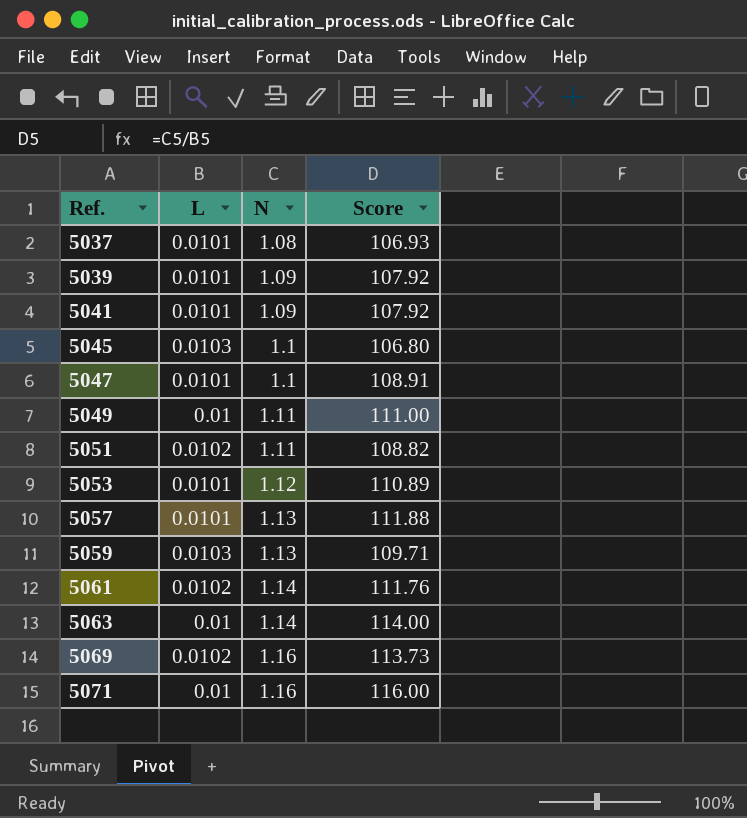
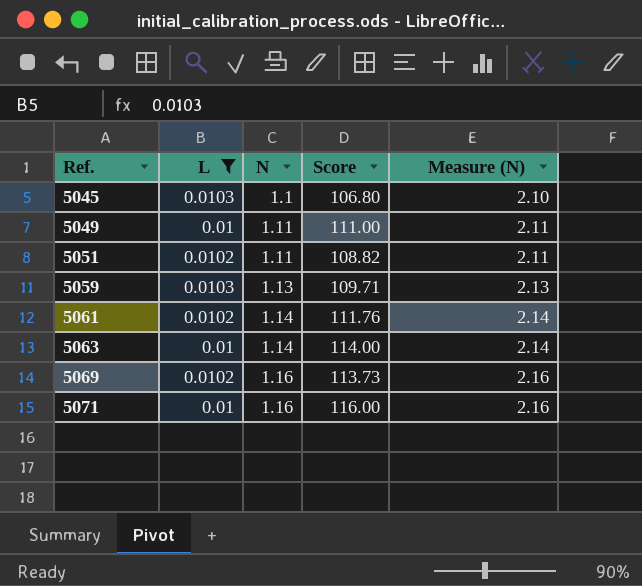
filter: none -> L != 0.0101
column Measure (N) | formula: none -> [N] + 1

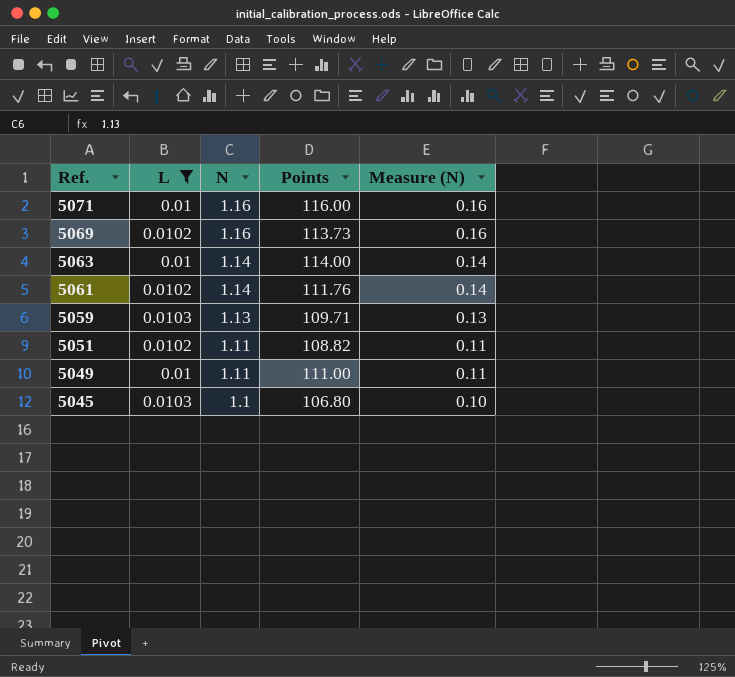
row order: Ref. ascending -> Ref. descending
column name: Score -> Points
column Measure (N) | formula: [N] + 1 -> [N] - 1

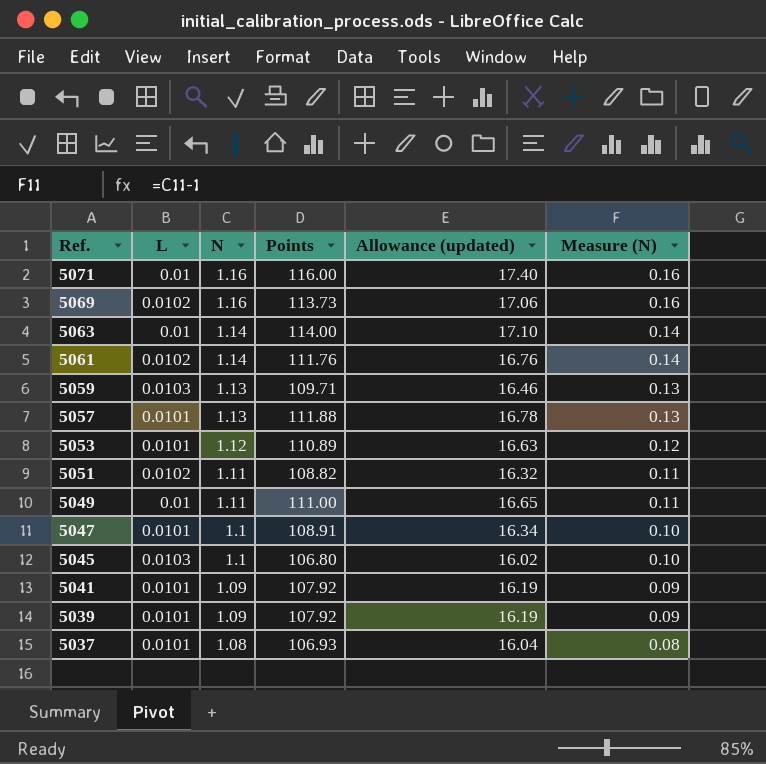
filter: L != 0.0101 -> none
column Allowance (updated) | formula: none -> [Points] * 0.15

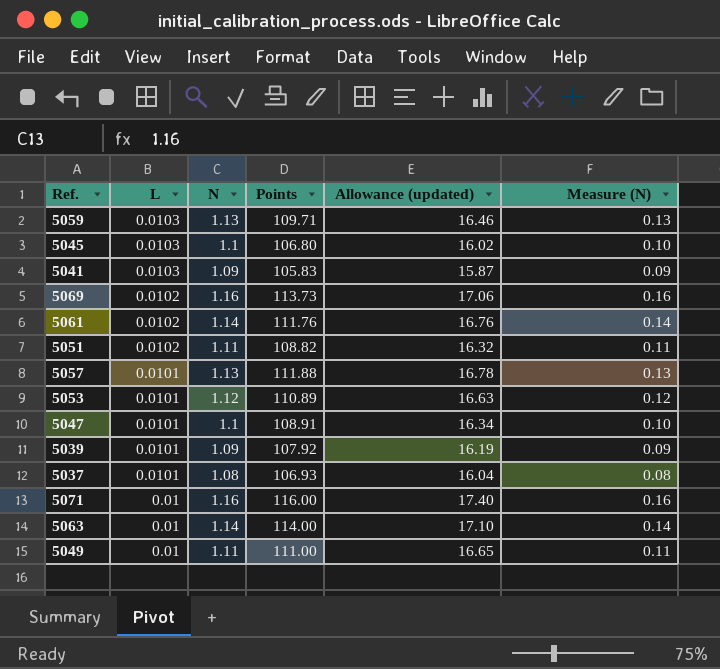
row order: Ref. descending -> L descending
5041 | L: 0.0101 -> 0.0103
5041 | Points: 107.92 -> 105.83
5041 | Allowance (updated): 16.19 -> 15.87

